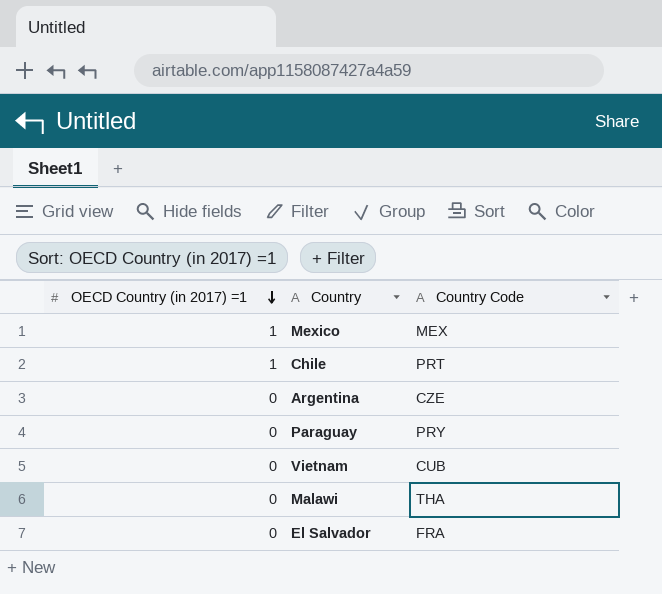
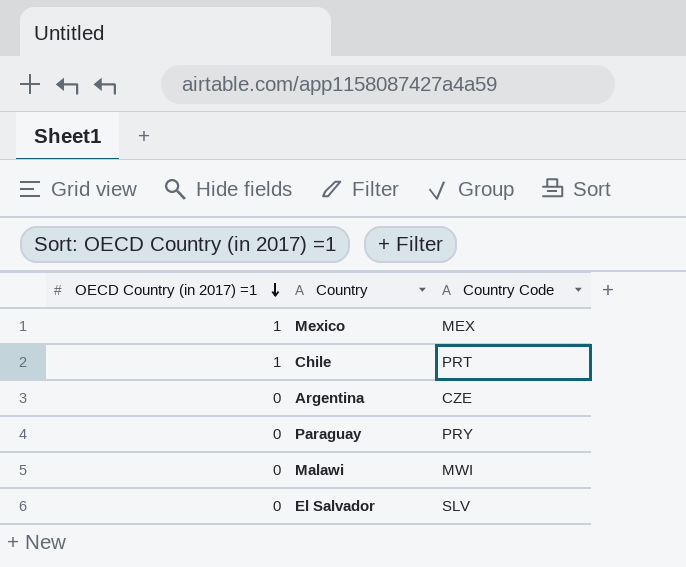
row Vietnam: 0 | CUB -> none
Malawi | Country Code: THA -> MWI
El Salvador | Country Code: FRA -> SLV

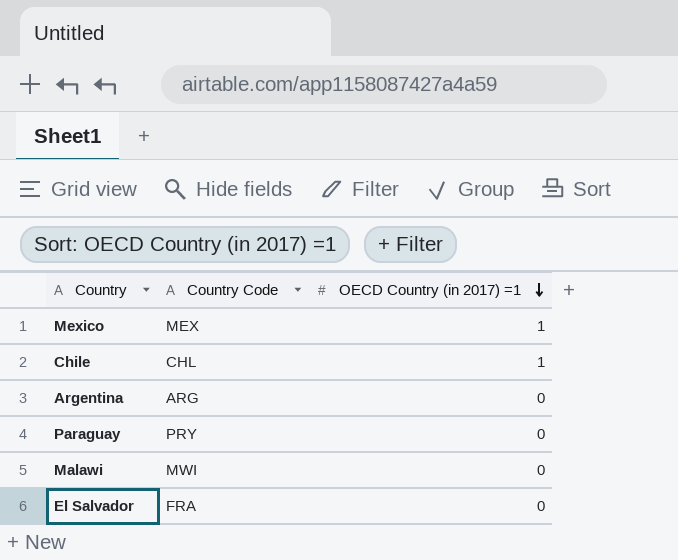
column OECD Country (in 2017) =1 | position: 1 -> 3
Chile | Country Code: PRT -> CHL
Argentina | Country Code: CZE -> ARG
El Salvador | Country Code: SLV -> FRA

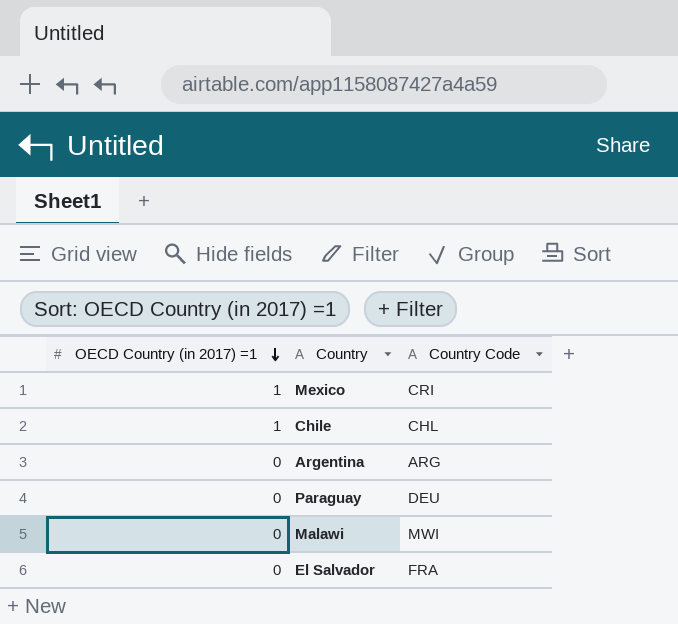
column OECD Country (in 2017) =1 | position: 3 -> 1
Mexico | Country Code: MEX -> CRI
Paraguay | Country Code: PRY -> DEU

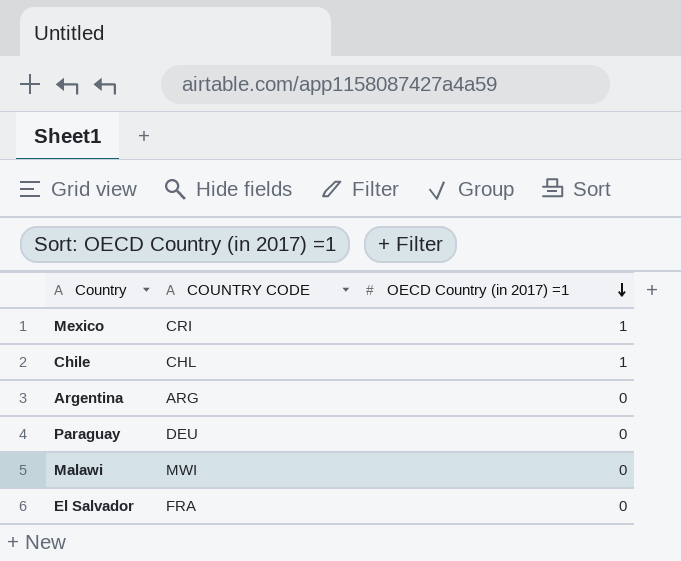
column name: Country Code -> COUNTRY CODE
column OECD Country (in 2017) =1 | position: 1 -> 3

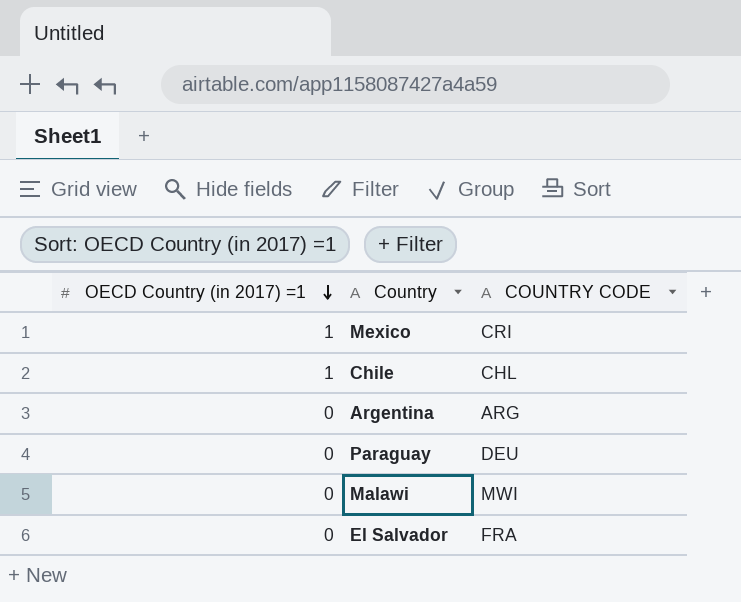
column OECD Country (in 2017) =1 | position: 3 -> 1

